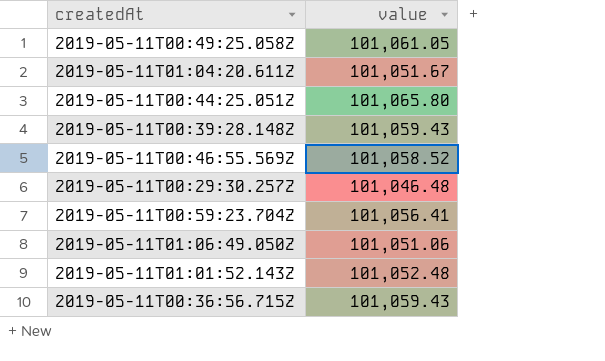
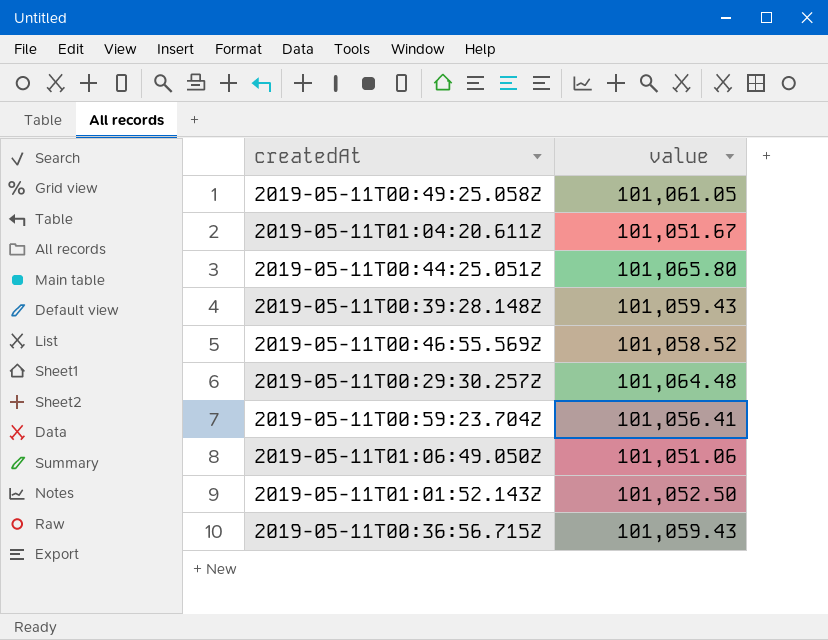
2019-05-11T00:29:30.257Z | value: 101,046.48 -> 101,064.48
2019-05-11T01:01:52.143Z | value: 101,052.48 -> 101,052.50

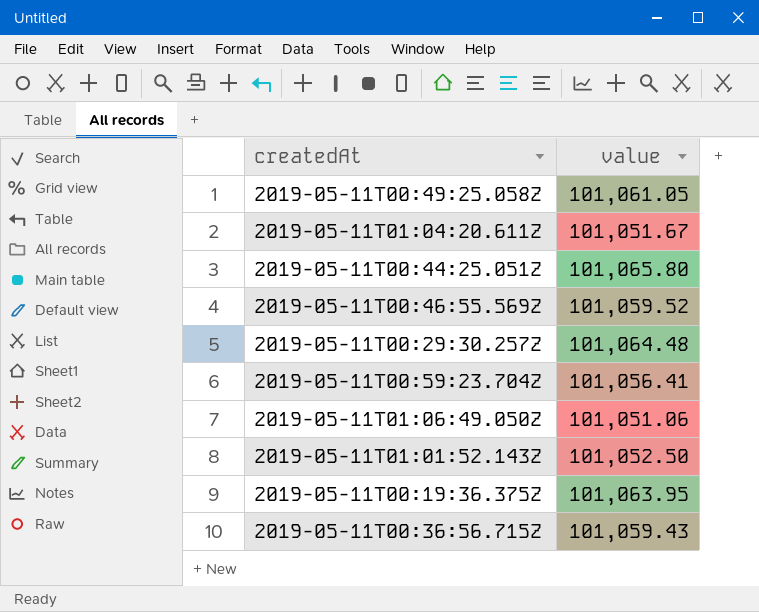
row 2019-05-11T00:39:28.148Z: 101,059.43 -> none
2019-05-11T00:46:55.569Z | value: 101,058.52 -> 101,059.52
row 2019-05-11T00:19:36.375Z: none -> 101,063.95

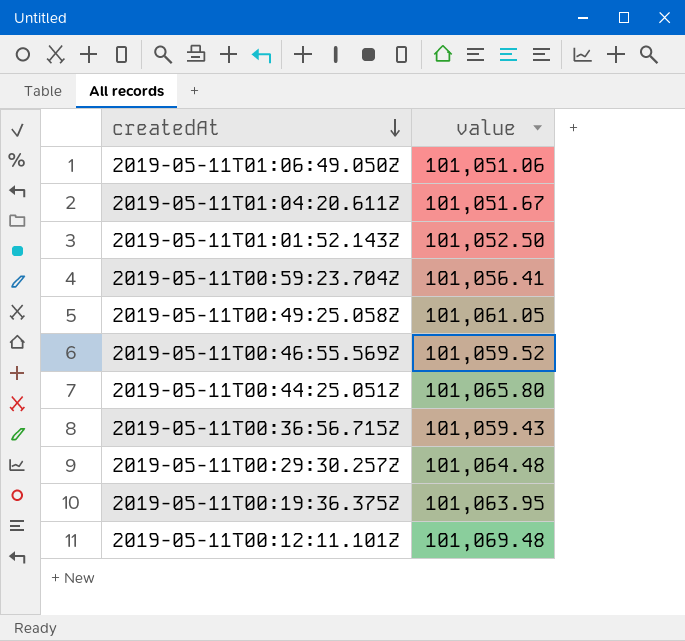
row order: none -> createdAt descending
row 2019-05-11T00:12:11.101Z: none -> 101,069.48

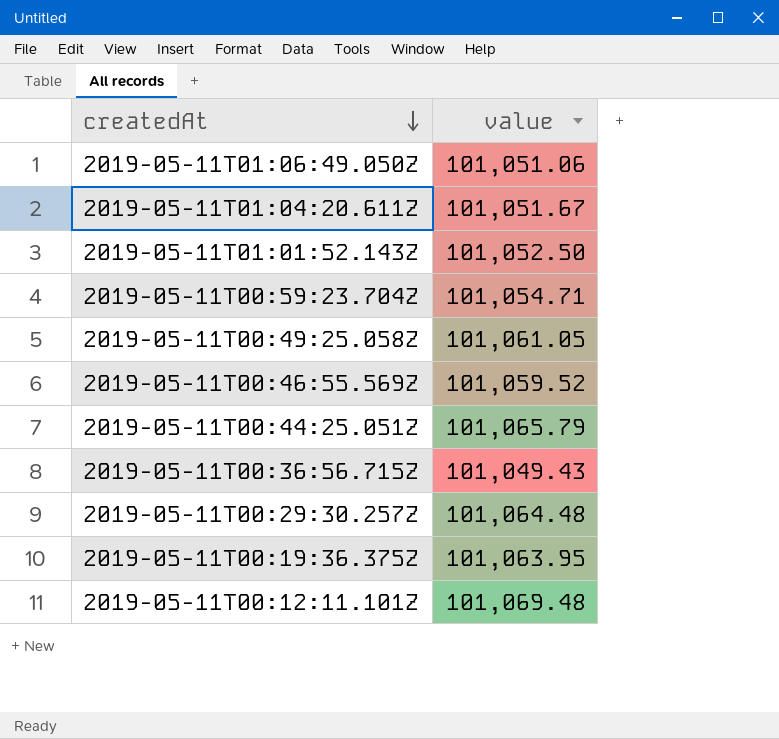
2019-05-11T00:59:23.704Z | value: 101,056.41 -> 101,054.71
2019-05-11T00:44:25.051Z | value: 101,065.80 -> 101,065.79
2019-05-11T00:36:56.715Z | value: 101,059.43 -> 101,049.43

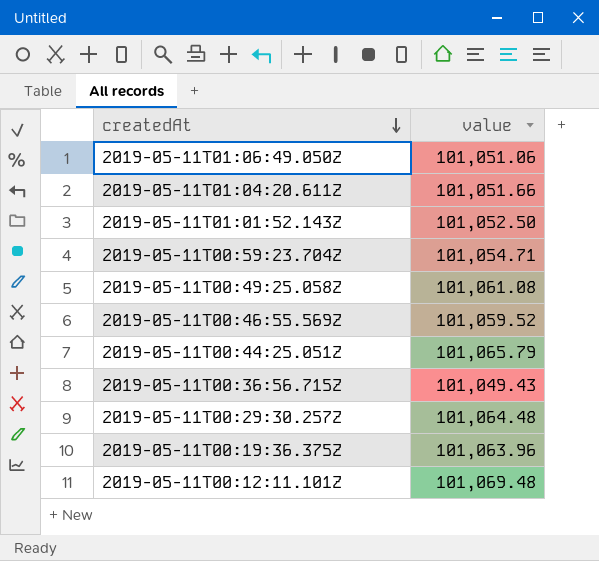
2019-05-11T01:04:20.611Z | value: 101,051.67 -> 101,051.66
2019-05-11T00:49:25.058Z | value: 101,061.05 -> 101,061.08
2019-05-11T00:19:36.375Z | value: 101,063.95 -> 101,063.96

